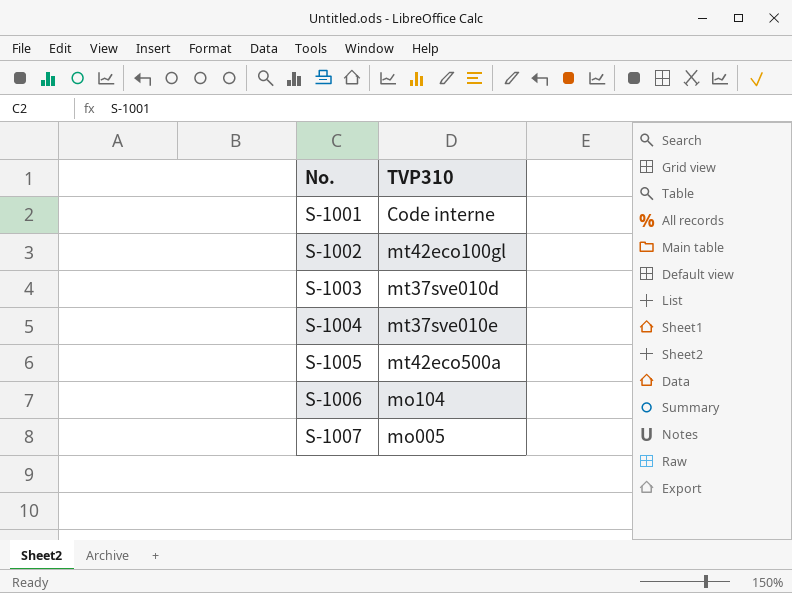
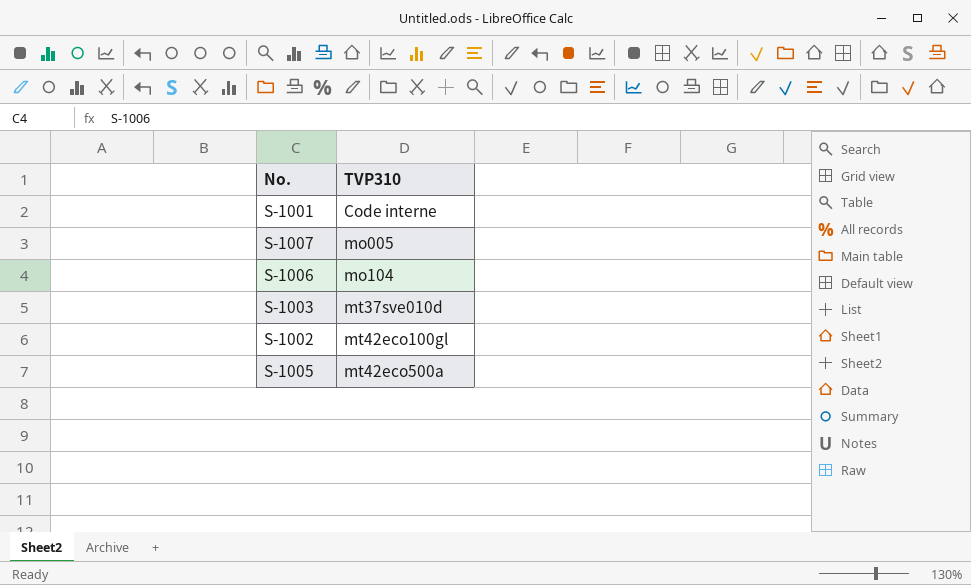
row order: No. ascending -> TVP310 ascending
row S-1004: mt37sve010e -> none

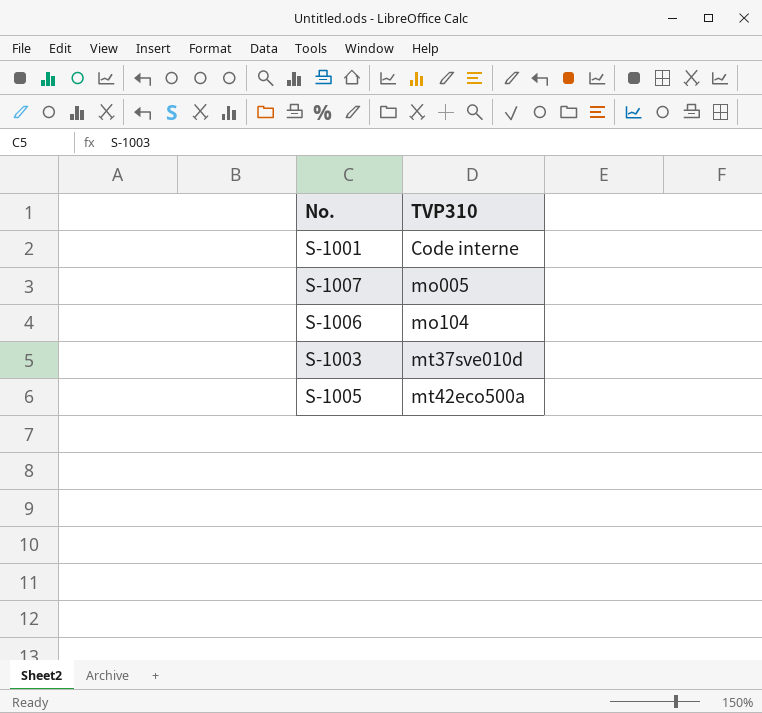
row S-1002: mt42eco100gl -> none

